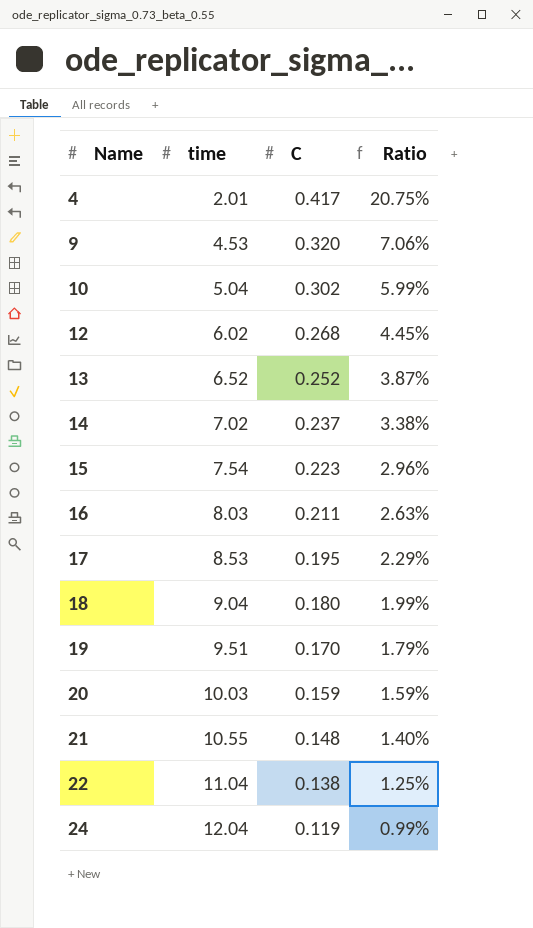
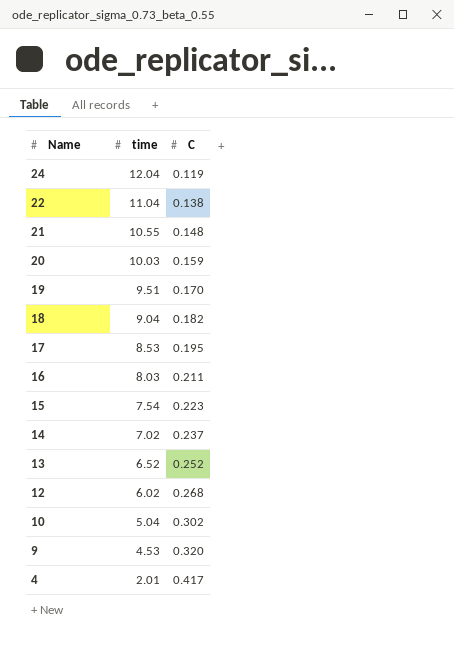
row order: Name ascending -> Name descending
column Ratio | formula: [C] / [time] -> none
18 | C: 0.180 -> 0.182

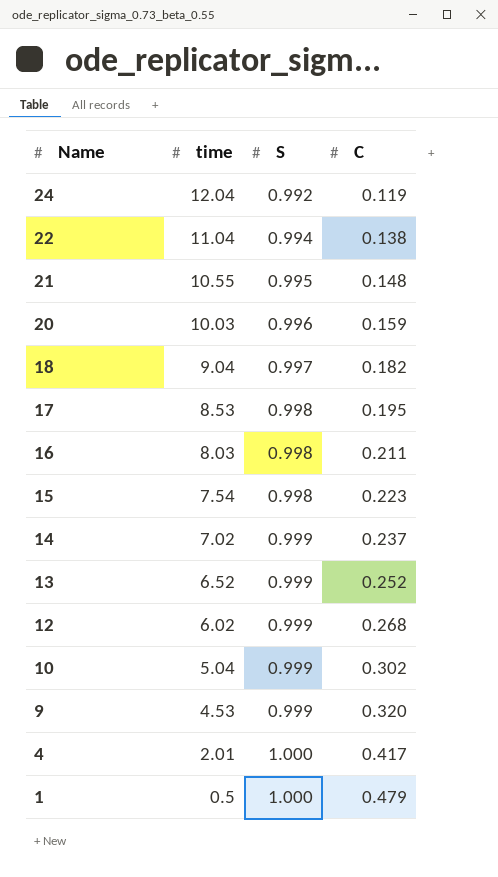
column S | position: none -> 3
row 19: 9.51 | 0.170 -> none
row 1: none -> 0.5 | 1.000 | 0.479

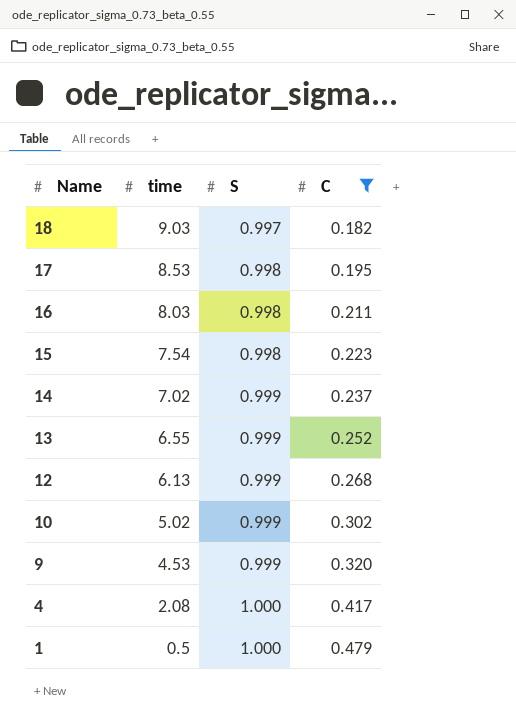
filter: none -> C >= 0.182
18 | time: 9.04 -> 9.03
13 | time: 6.52 -> 6.55
12 | time: 6.02 -> 6.13
10 | time: 5.04 -> 5.02
4 | time: 2.01 -> 2.08

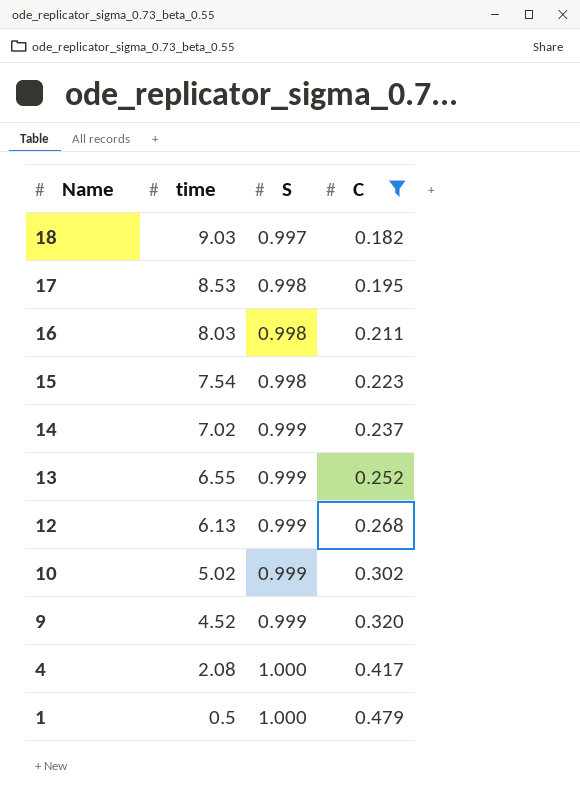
9 | time: 4.53 -> 4.52

